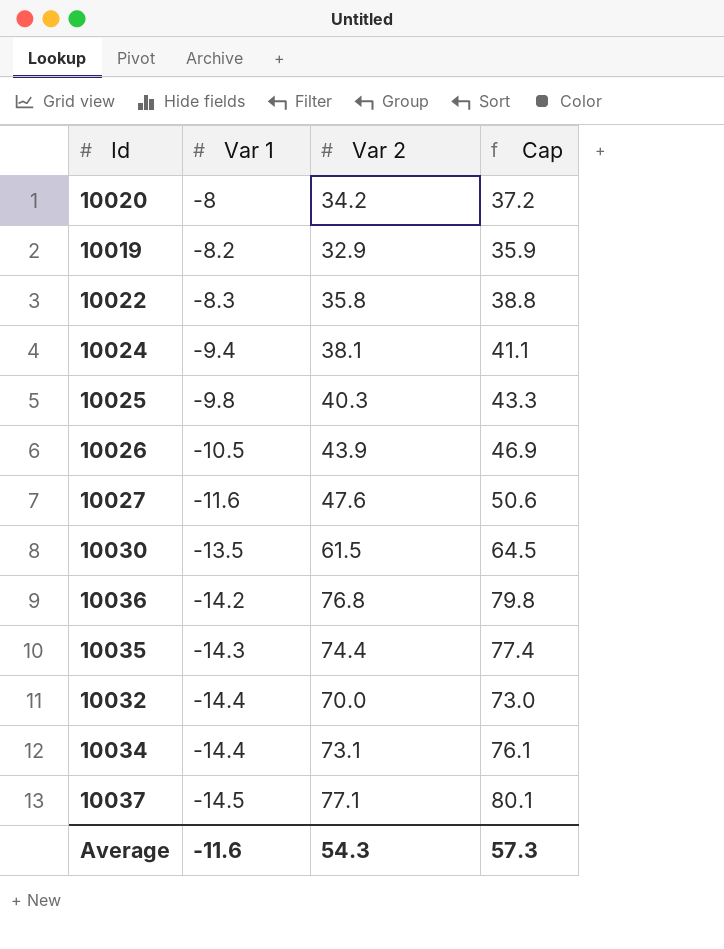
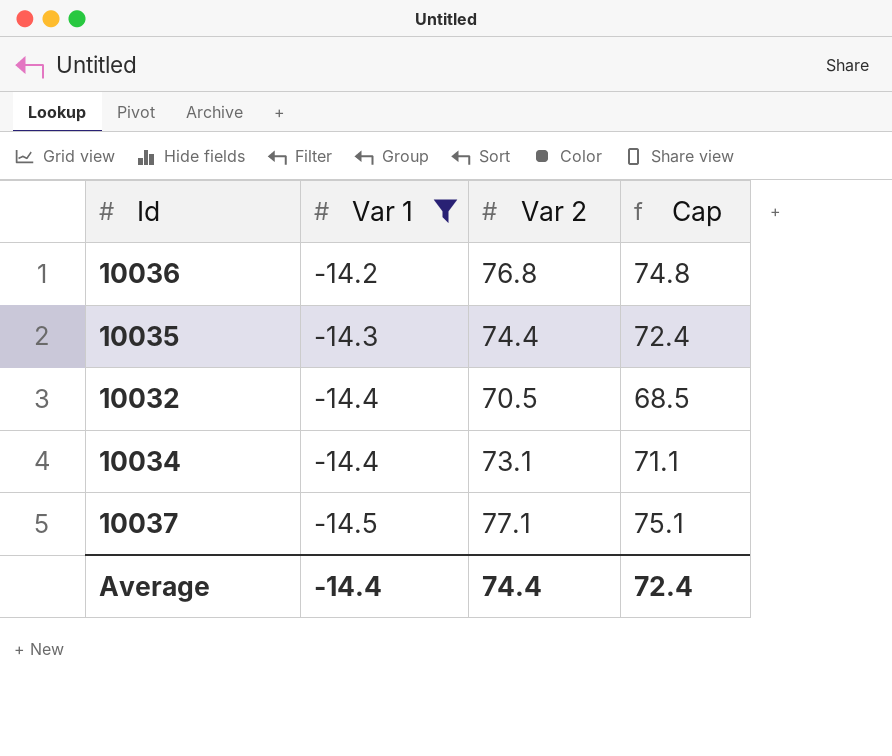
filter: none -> Var 1 <= -14.2
column Cap | formula: [Var 2] + 3 -> [Var 2] - 2
10032 | Var 2: 70.0 -> 70.5
Average | Var 1: -11.6 -> -14.4
Average | Var 2: 54.3 -> 74.4
Average | Cap: 57.3 -> 72.4

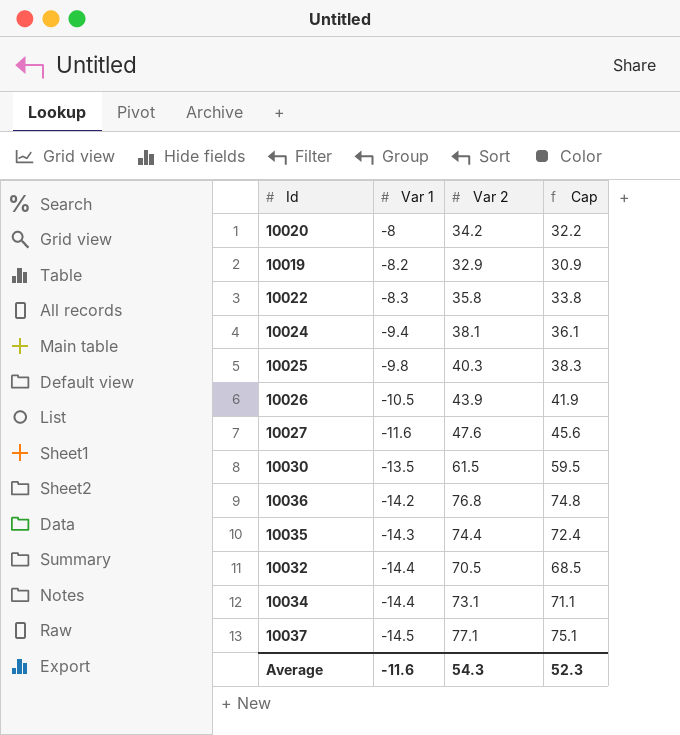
filter: Var 1 <= -14.2 -> none
Average | Var 1: -14.4 -> -11.6
Average | Var 2: 74.4 -> 54.3
Average | Cap: 72.4 -> 52.3

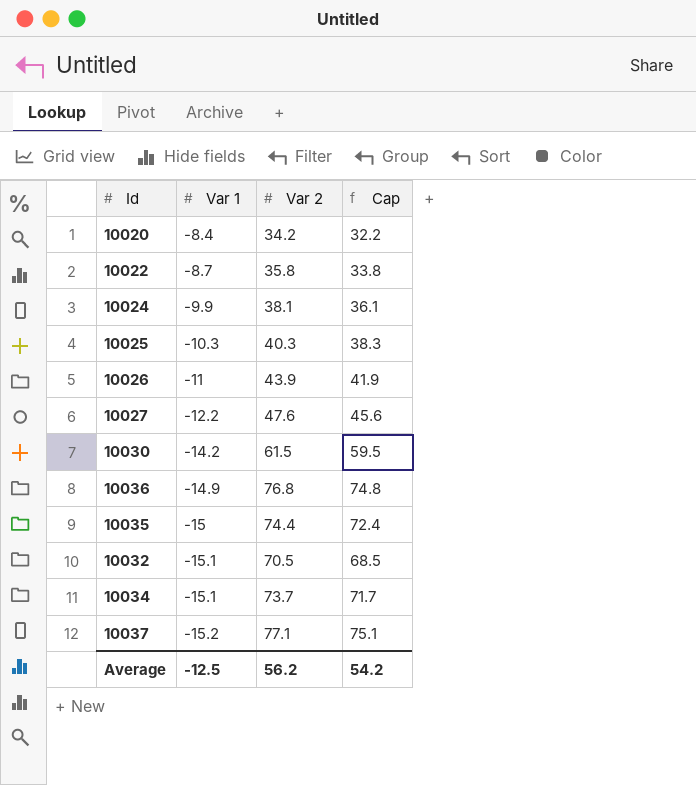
row 10019: -8.2 | 32.9 | 30.9 -> none
10020 | Var 1: -8 -> -8.4
10022 | Var 1: -8.3 -> -8.7
10024 | Var 1: -9.4 -> -9.9
10025 | Var 1: -9.8 -> -10.3
10026 | Var 1: -10.5 -> -11
10027 | Var 1: -11.6 -> -12.2
10030 | Var 1: -13.5 -> -14.2
10036 | Var 1: -14.2 -> -14.9
10035 | Var 1: -14.3 -> -15
10032 | Var 1: -14.4 -> -15.1
10034 | Var 1: -14.4 -> -15.1
10034 | Var 2: 73.1 -> 73.7
10034 | Cap: 71.1 -> 71.7
10037 | Var 1: -14.5 -> -15.2
Average | Var 1: -11.6 -> -12.5
Average | Var 2: 54.3 -> 56.2
Average | Cap: 52.3 -> 54.2

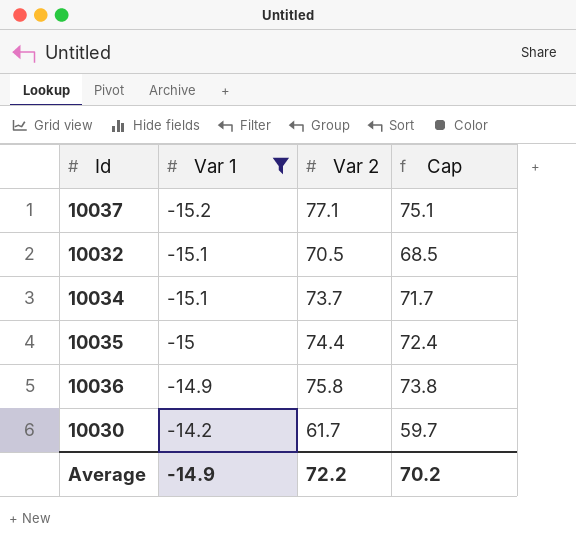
filter: none -> Var 1 <= -14.2
row order: Var 1 descending -> Var 1 ascending
10036 | Var 2: 76.8 -> 75.8
10036 | Cap: 74.8 -> 73.8
10030 | Var 2: 61.5 -> 61.7
10030 | Cap: 59.5 -> 59.7
Average | Var 1: -12.5 -> -14.9
Average | Var 2: 56.2 -> 72.2
Average | Cap: 54.2 -> 70.2

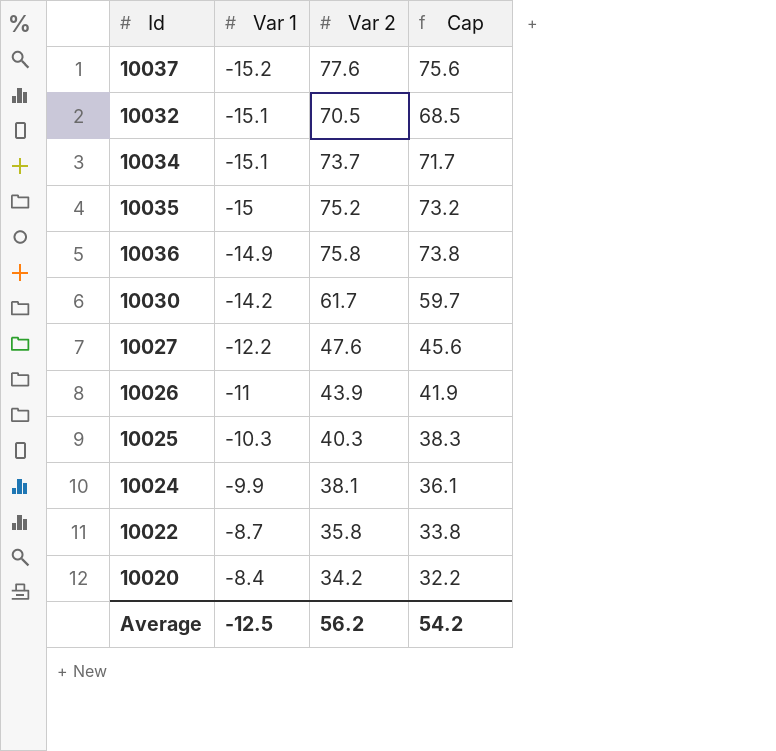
filter: Var 1 <= -14.2 -> none
10037 | Var 2: 77.1 -> 77.6
10037 | Cap: 75.1 -> 75.6
10035 | Var 2: 74.4 -> 75.2
10035 | Cap: 72.4 -> 73.2
Average | Var 1: -14.9 -> -12.5
Average | Var 2: 72.2 -> 56.2
Average | Cap: 70.2 -> 54.2

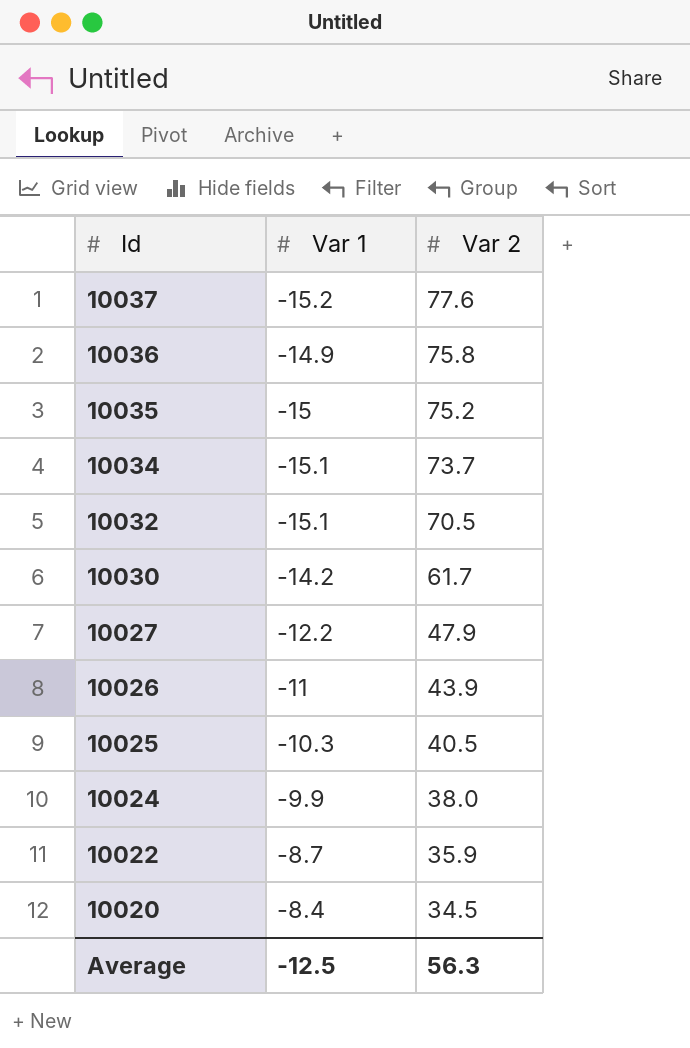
row order: Var 1 ascending -> Id descending
column Cap | formula: [Var 2] - 2 -> none
10027 | Var 2: 47.6 -> 47.9
10025 | Var 2: 40.3 -> 40.5
10024 | Var 2: 38.1 -> 38.0
10022 | Var 2: 35.8 -> 35.9
10020 | Var 2: 34.2 -> 34.5
Average | Var 2: 56.2 -> 56.3

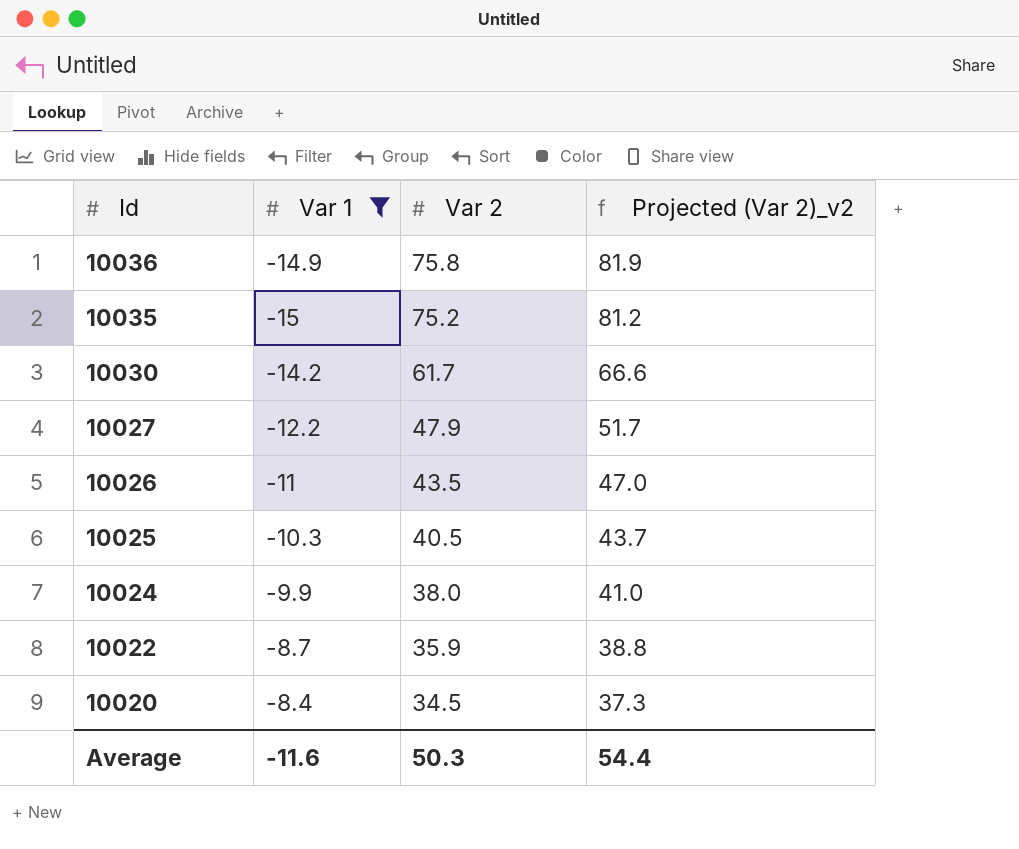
filter: none -> Var 1 >= -15
column Projected (Var 2)_v2 | formula: none -> [Var 2] * 1.08
10026 | Var 2: 43.9 -> 43.5
Average | Var 1: -12.5 -> -11.6
Average | Var 2: 56.3 -> 50.3

